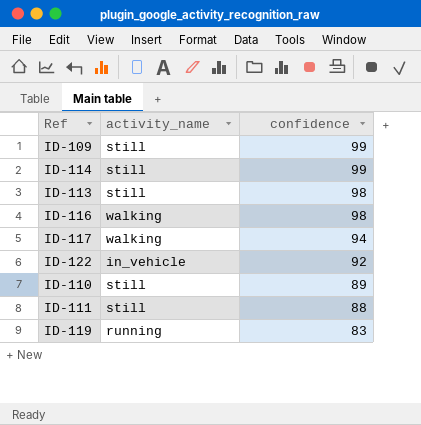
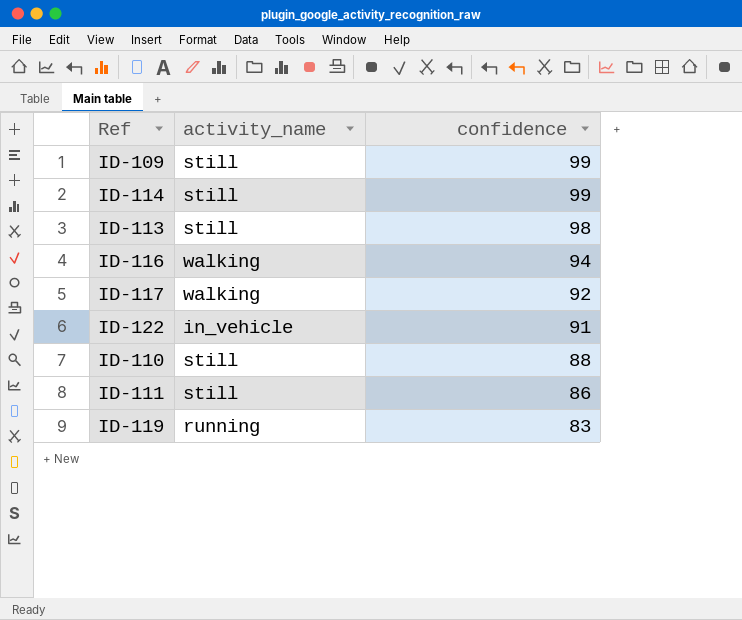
ID-116 | confidence: 98 -> 94
ID-117 | confidence: 94 -> 92
ID-122 | confidence: 92 -> 91
ID-110 | confidence: 89 -> 88
ID-111 | confidence: 88 -> 86

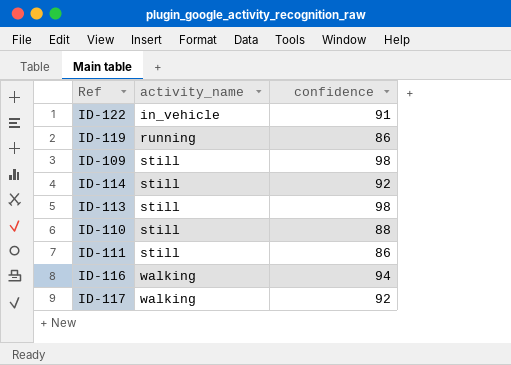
row order: confidence descending -> activity_name ascending
ID-119 | confidence: 83 -> 86
ID-109 | confidence: 99 -> 98
ID-114 | confidence: 99 -> 92

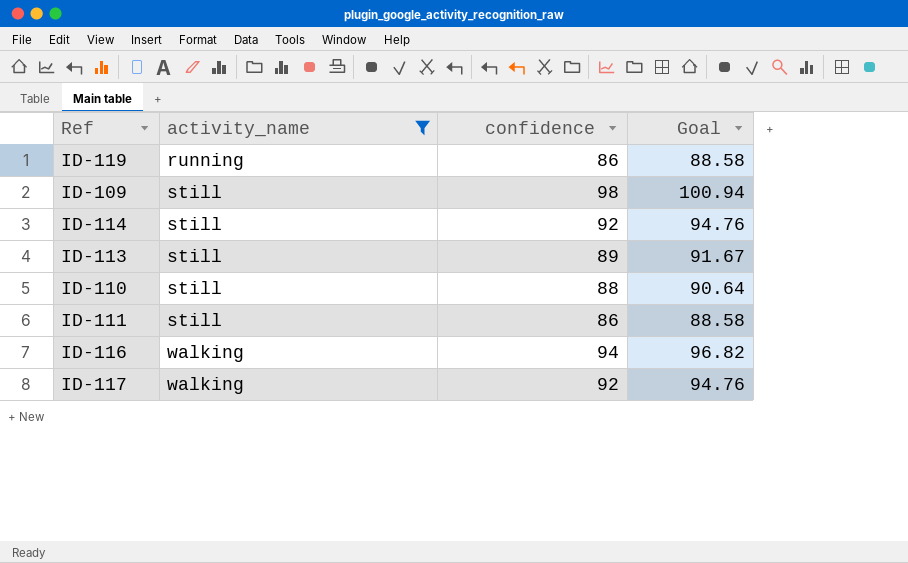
filter: none -> activity_name != in_vehicle
column Goal | formula: none -> [confidence] * 1.03
ID-113 | confidence: 98 -> 89

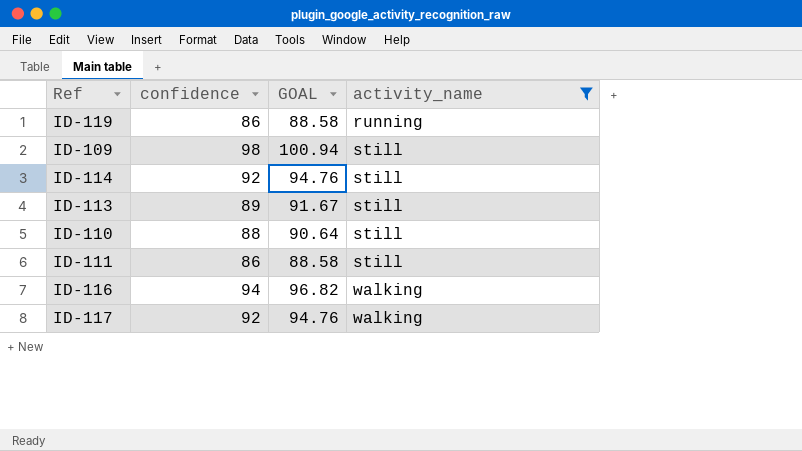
column name: Goal -> GOAL
column activity_name | position: 2 -> 4

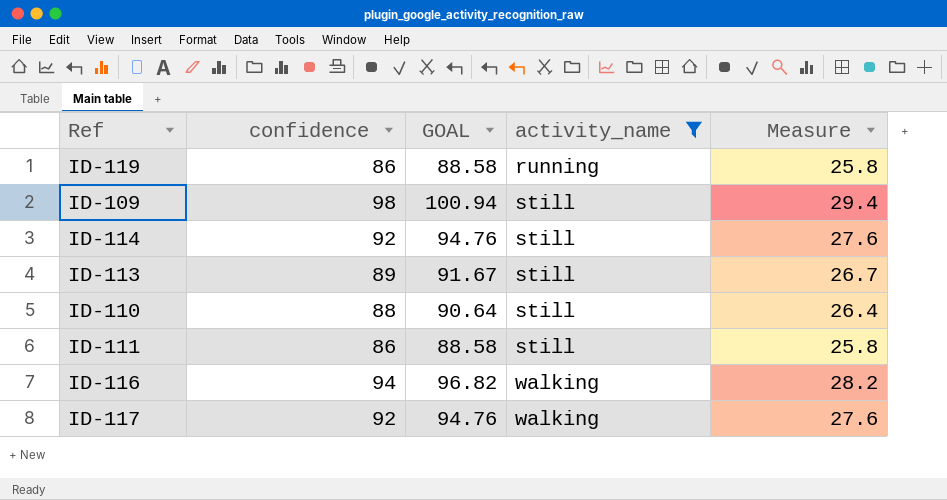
column Measure | formula: none -> [confidence] * 0.3

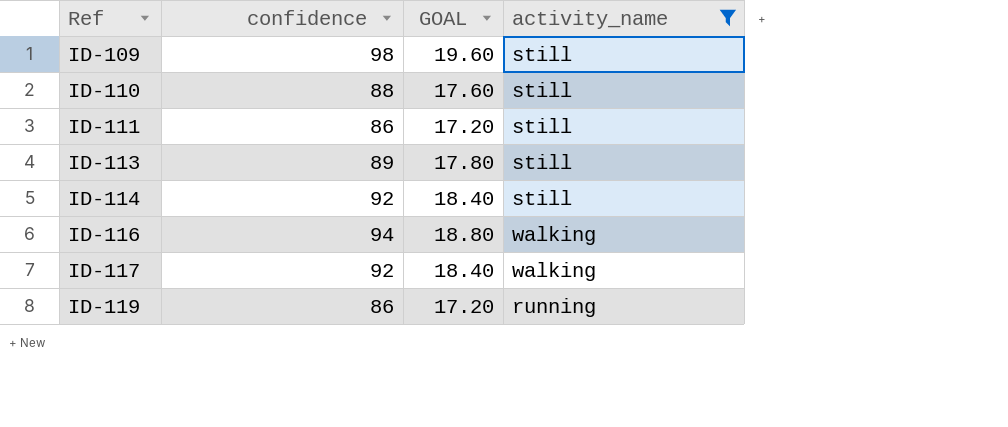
row order: activity_name ascending -> Ref ascending
column Measure | formula: [confidence] * 0.3 -> none
column GOAL | formula: [confidence] * 1.03 -> [confidence] * 0.2

